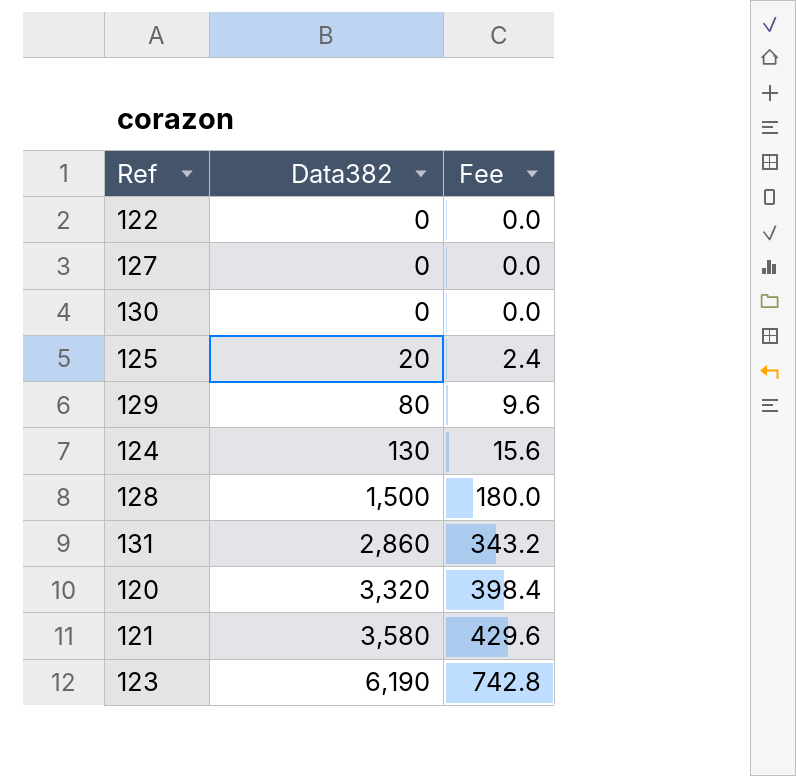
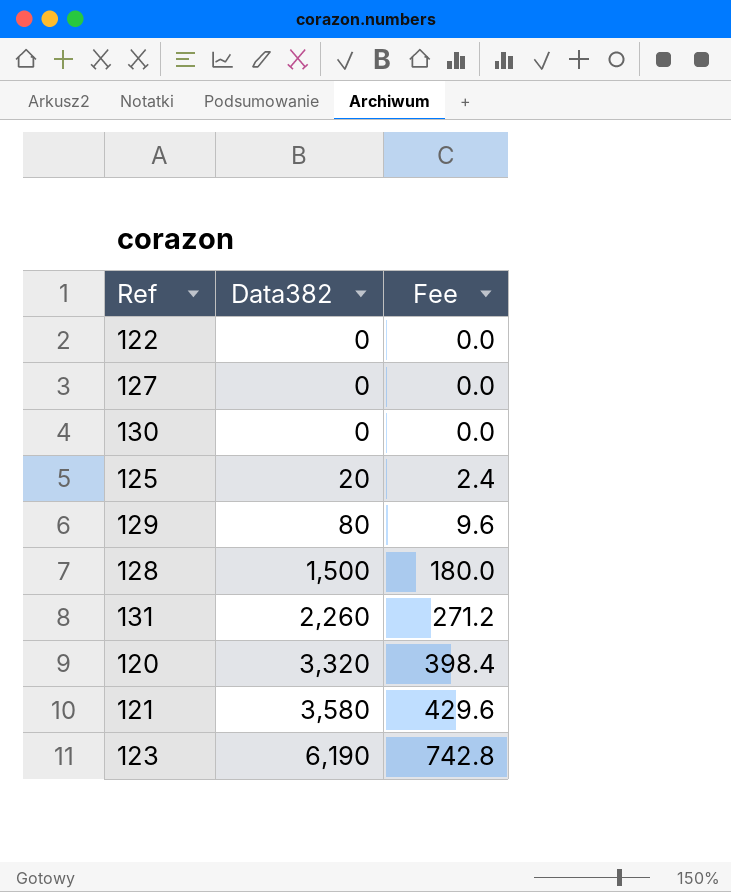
row 124: 130 | 15.6 -> none
131 | Data382: 2,860 -> 2,260
131 | Fee: 343.2 -> 271.2

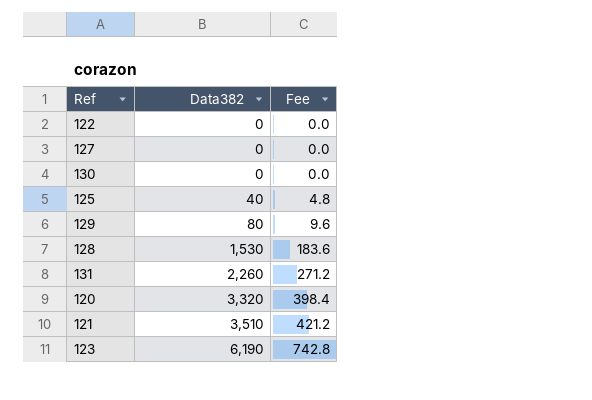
125 | Data382: 20 -> 40
125 | Fee: 2.4 -> 4.8
128 | Data382: 1,500 -> 1,530
128 | Fee: 180.0 -> 183.6
121 | Data382: 3,580 -> 3,510
121 | Fee: 429.6 -> 421.2

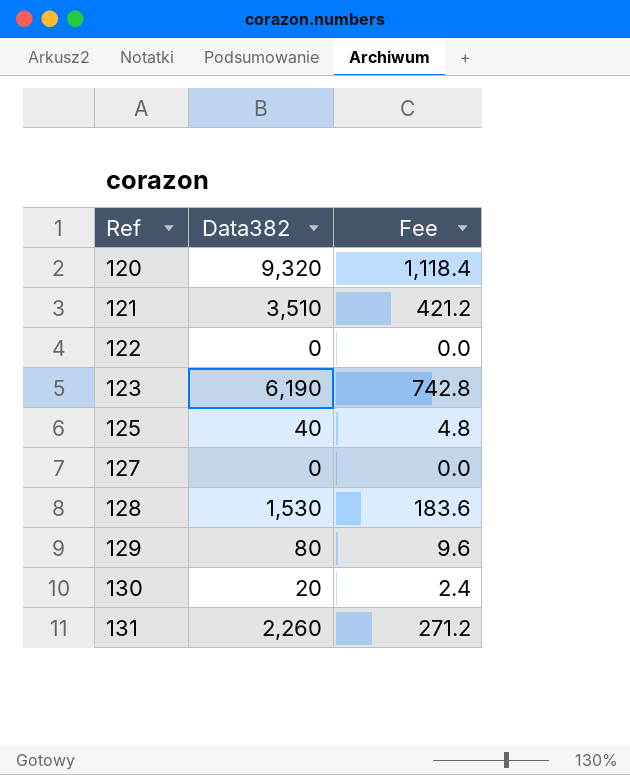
row order: Data382 ascending -> Ref ascending
120 | Data382: 3,320 -> 9,320
120 | Fee: 398.4 -> 1,118.4
130 | Data382: 0 -> 20
130 | Fee: 0.0 -> 2.4

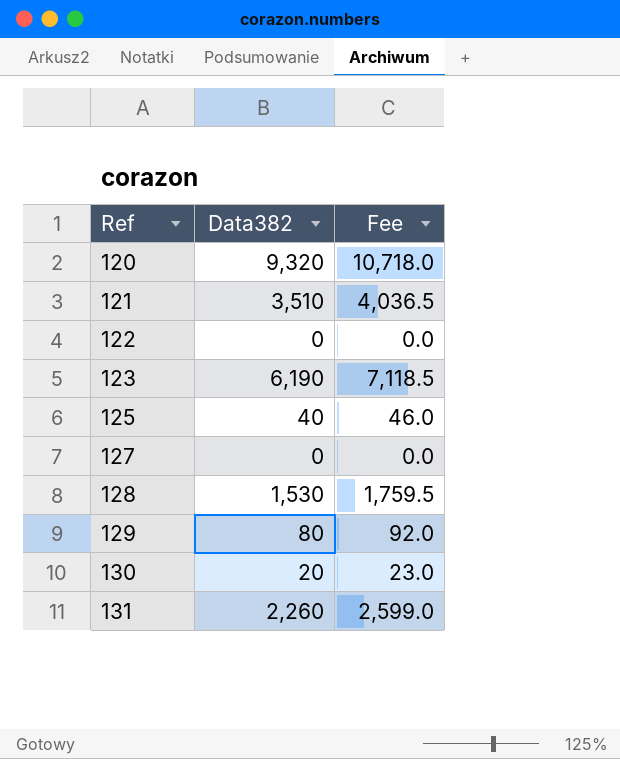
column Fee | formula: [Data382] * 0.12 -> [Data382] * 1.15

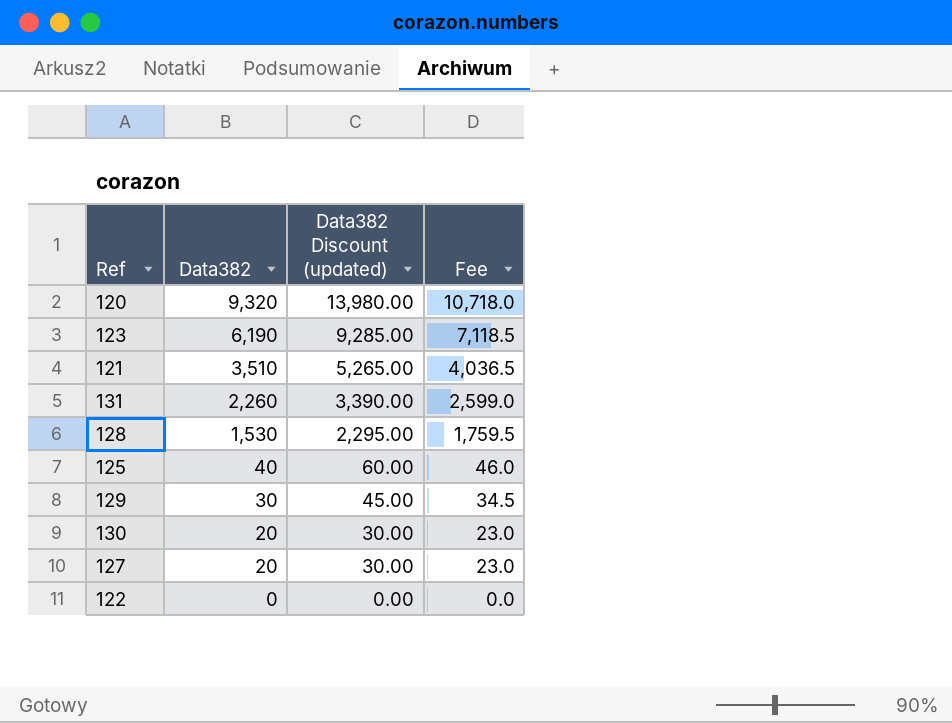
row order: Ref ascending -> Data382 descending
column Data382 Discount (updated) | formula: none -> [Data382] * 1.5
129 | Data382: 80 -> 30
129 | Fee: 92.0 -> 34.5
127 | Data382: 0 -> 20
127 | Fee: 0.0 -> 23.0

